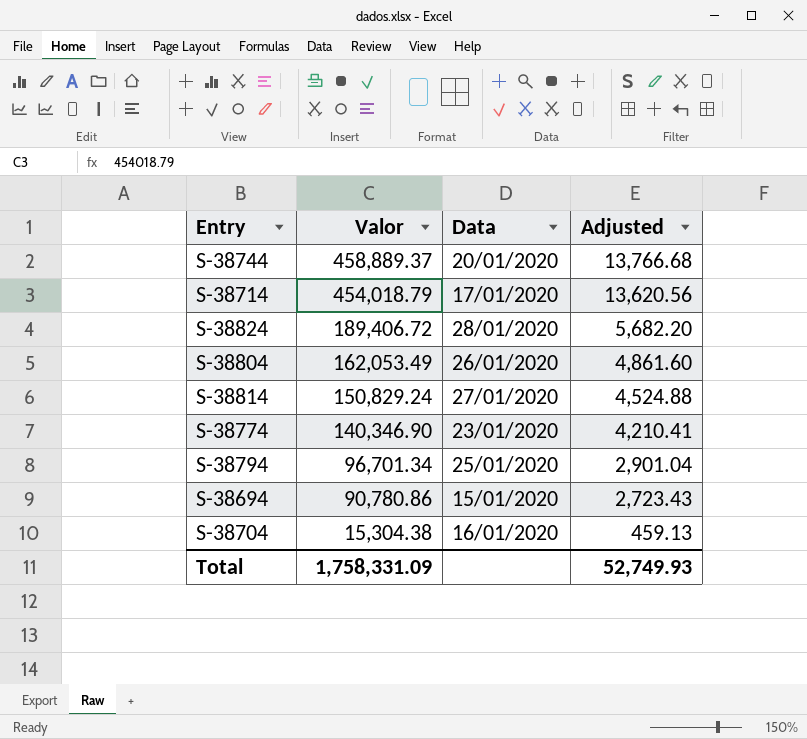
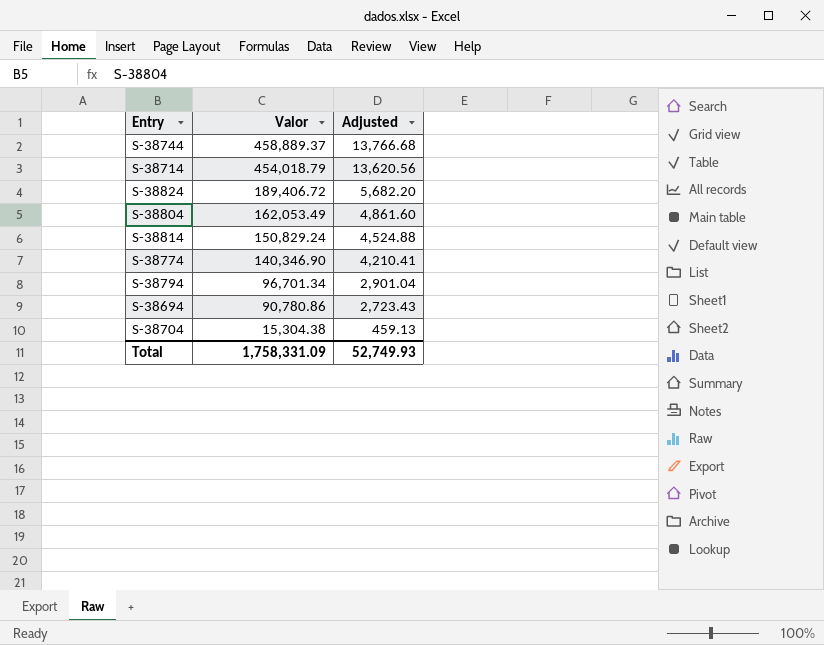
column Data | position: 3 -> none

